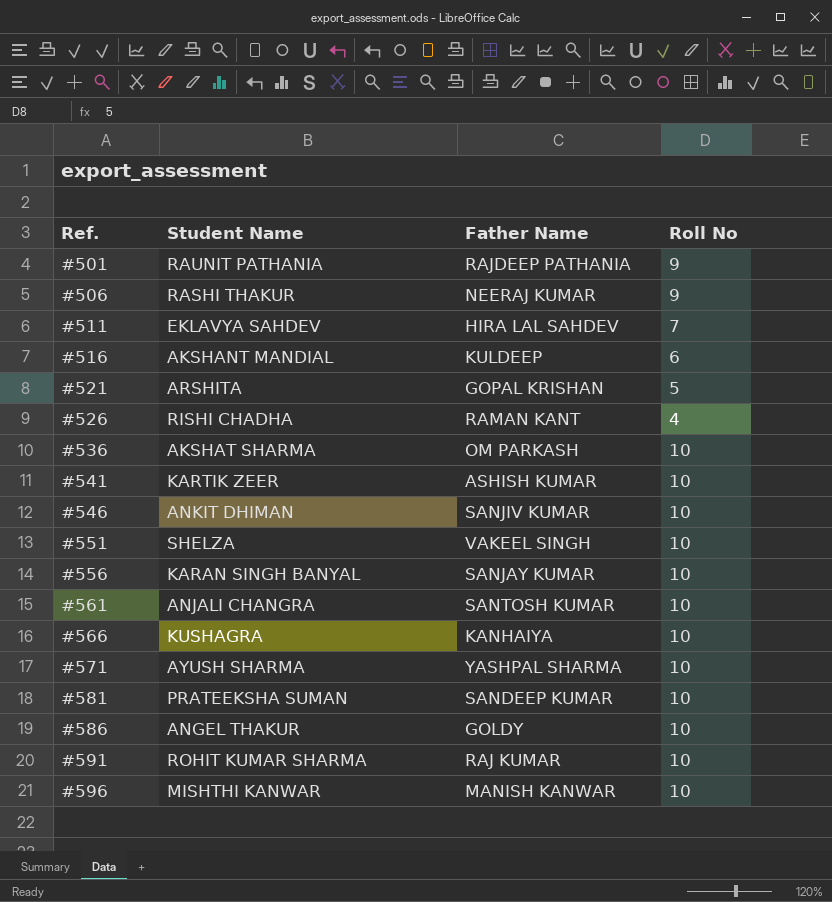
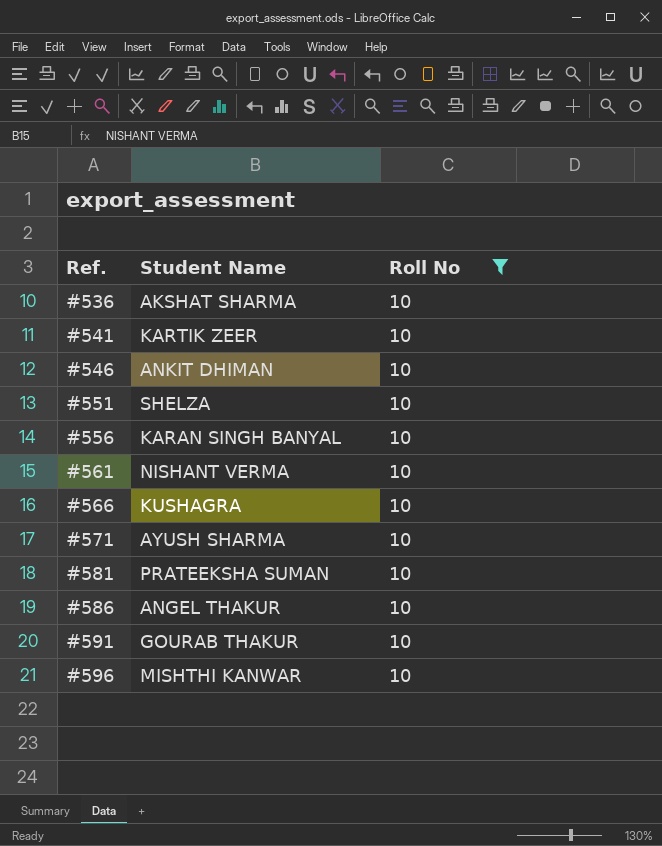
filter: none -> Roll No = 10
column Father Name | position: 3 -> none
#561 | Student Name: ANJALI CHANGRA -> NISHANT VERMA
#591 | Student Name: ROHIT KUMAR SHARMA -> GOURAB THAKUR

